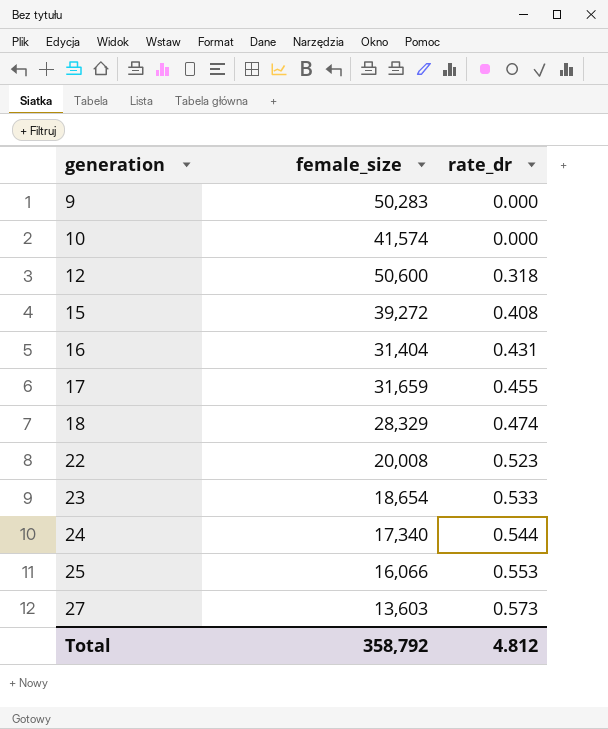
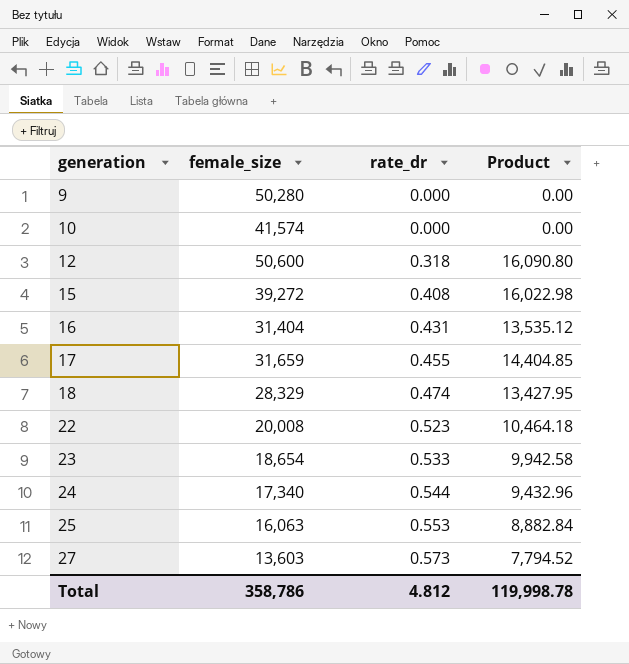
column Product | formula: none -> [female_size] * [rate_dr]
9 | female_size: 50,283 -> 50,280
25 | female_size: 16,066 -> 16,063
Total | female_size: 358,792 -> 358,786

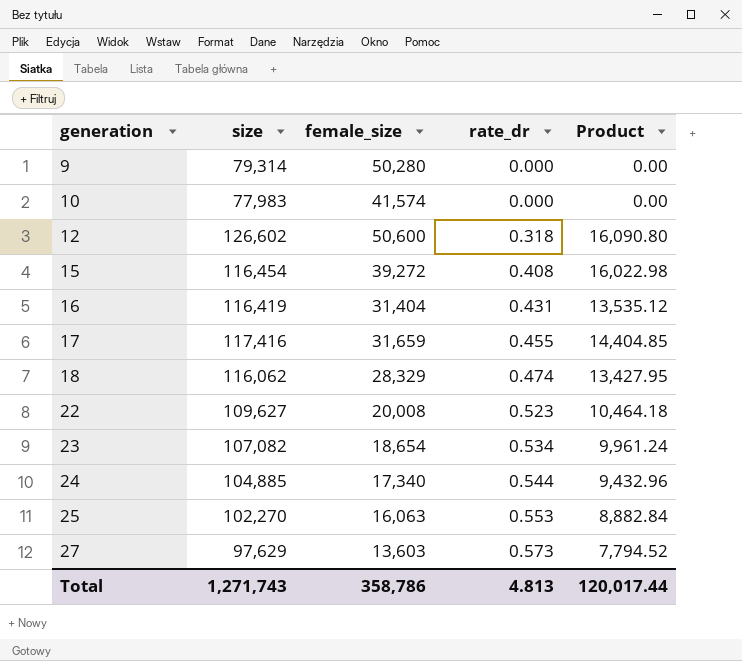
column size | position: none -> 2
23 | rate_dr: 0.533 -> 0.534
23 | Product: 9,942.58 -> 9,961.24
Total | rate_dr: 4.812 -> 4.813
Total | Product: 119,998.78 -> 120,017.44

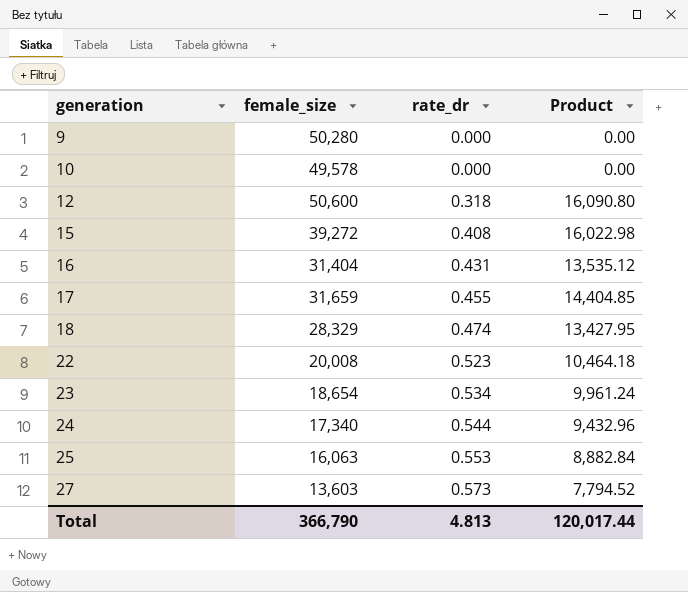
column size | position: 2 -> none
10 | female_size: 41,574 -> 49,578
Total | female_size: 358,786 -> 366,790

